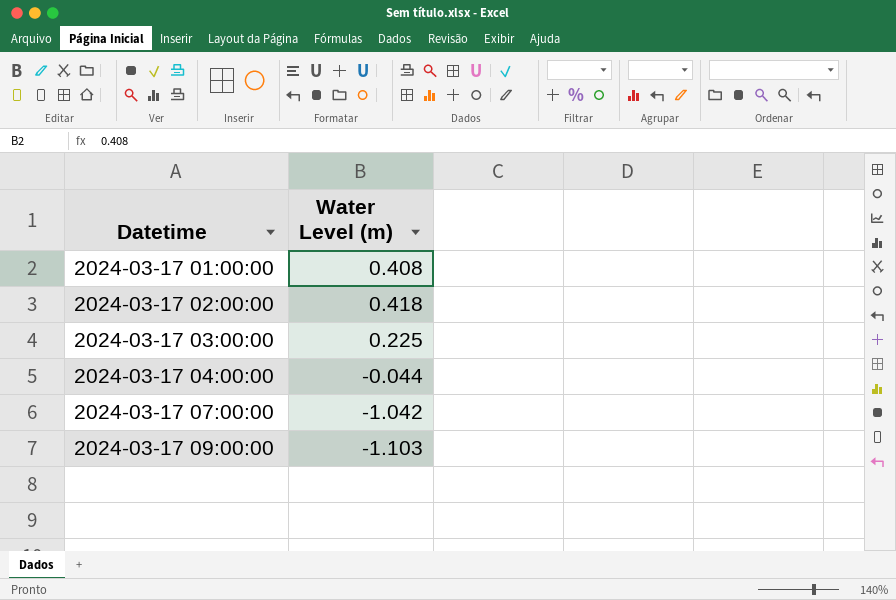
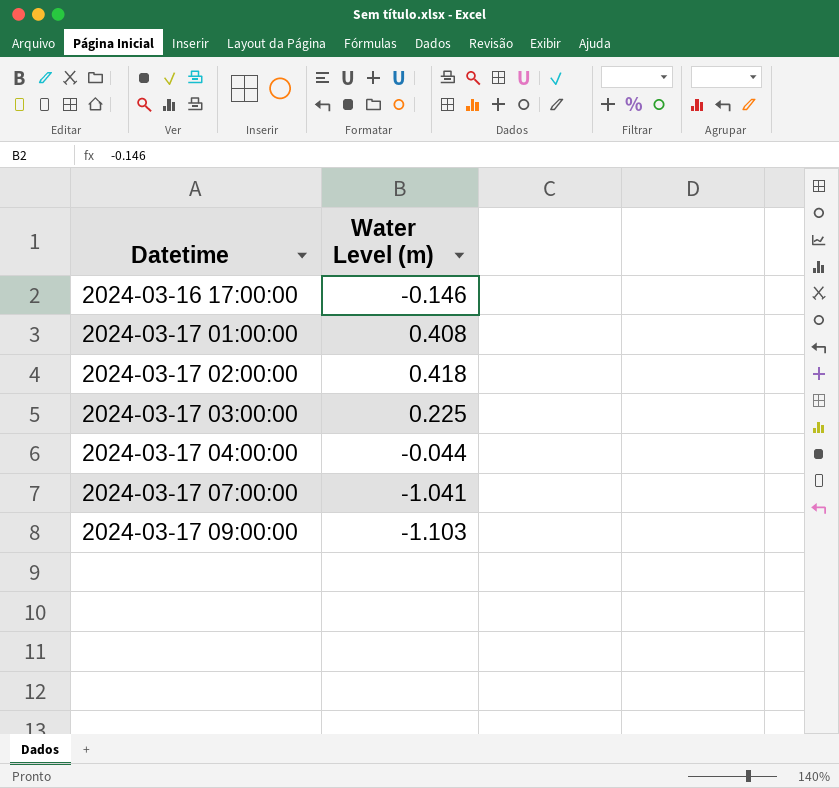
row 2024-03-16 17:00:00: none -> -0.146
2024-03-17 07:00:00 | Water Level (m): -1.042 -> -1.041

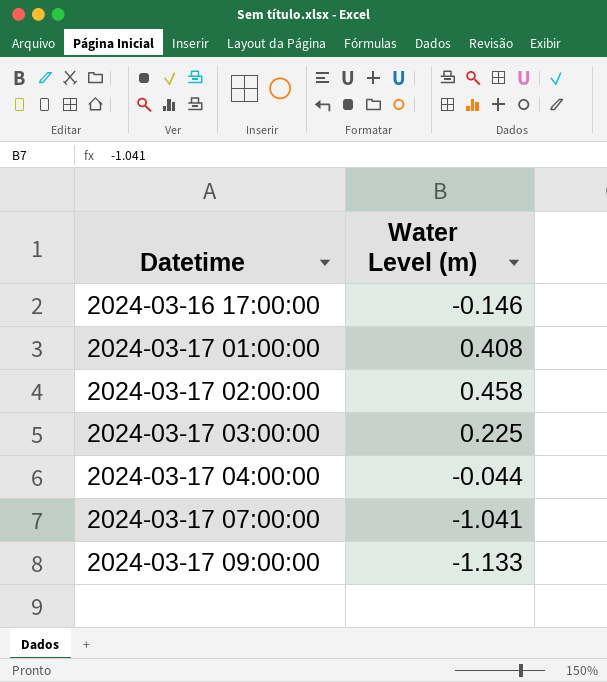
2024-03-17 02:00:00 | Water Level (m): 0.418 -> 0.458
2024-03-17 09:00:00 | Water Level (m): -1.103 -> -1.133

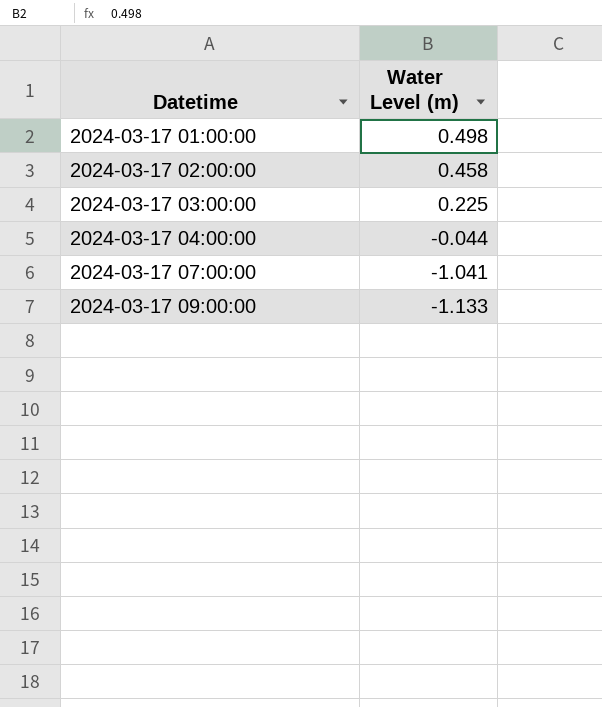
row 2024-03-16 17:00:00: -0.146 -> none
2024-03-17 01:00:00 | Water Level (m): 0.408 -> 0.498

